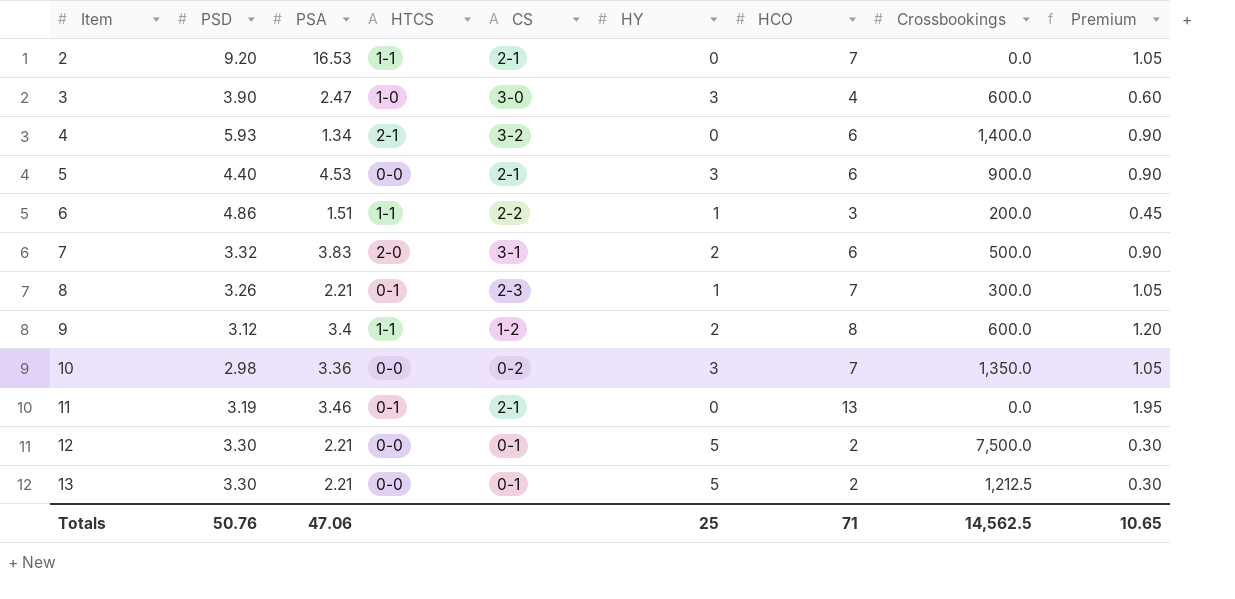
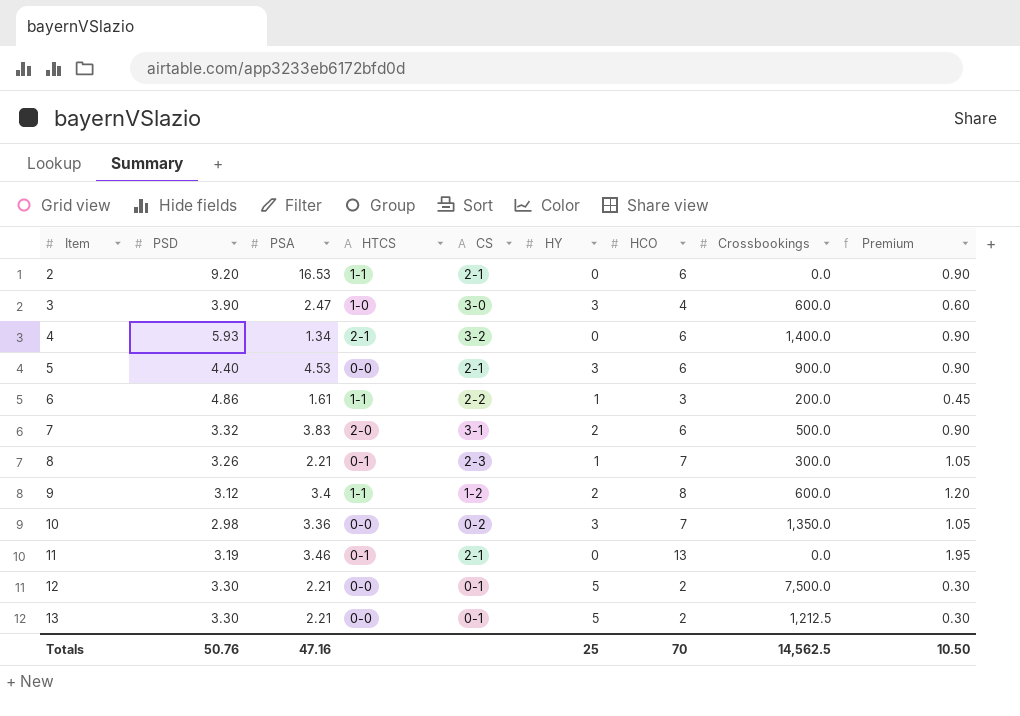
2 | HCO: 7 -> 6
2 | Premium: 1.05 -> 0.90
6 | PSA: 1.51 -> 1.61
Totals | PSA: 47.06 -> 47.16
Totals | HCO: 71 -> 70
Totals | Premium: 10.65 -> 10.50

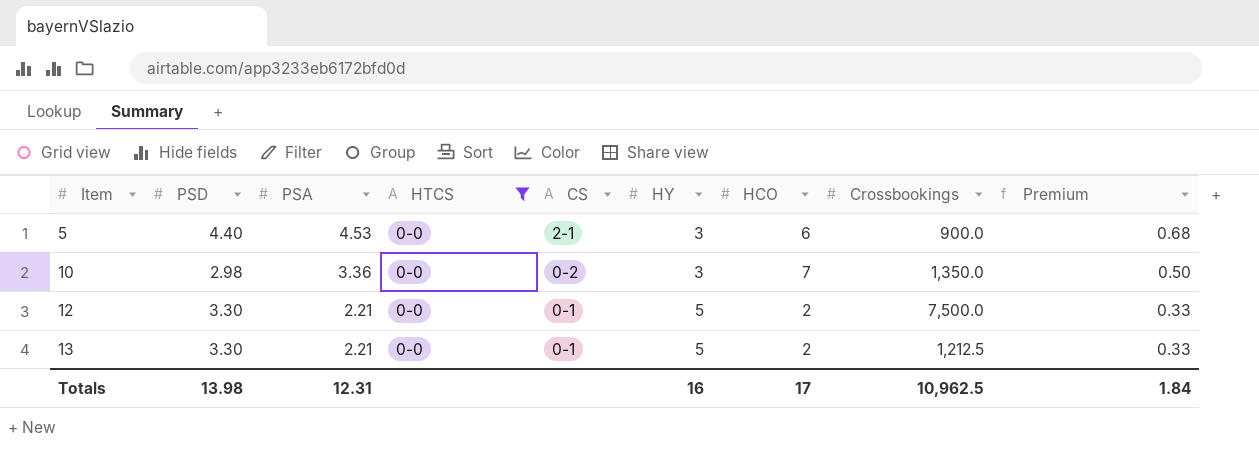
filter: none -> HTCS = 0-0
column Premium | formula: [HCO] * 0.15 -> [PSA] * 0.15
Totals | PSD: 50.76 -> 13.98
Totals | PSA: 47.16 -> 12.31
Totals | HY: 25 -> 16
Totals | HCO: 70 -> 17
Totals | Crossbookings: 14,562.5 -> 10,962.5
Totals | Premium: 10.50 -> 1.84

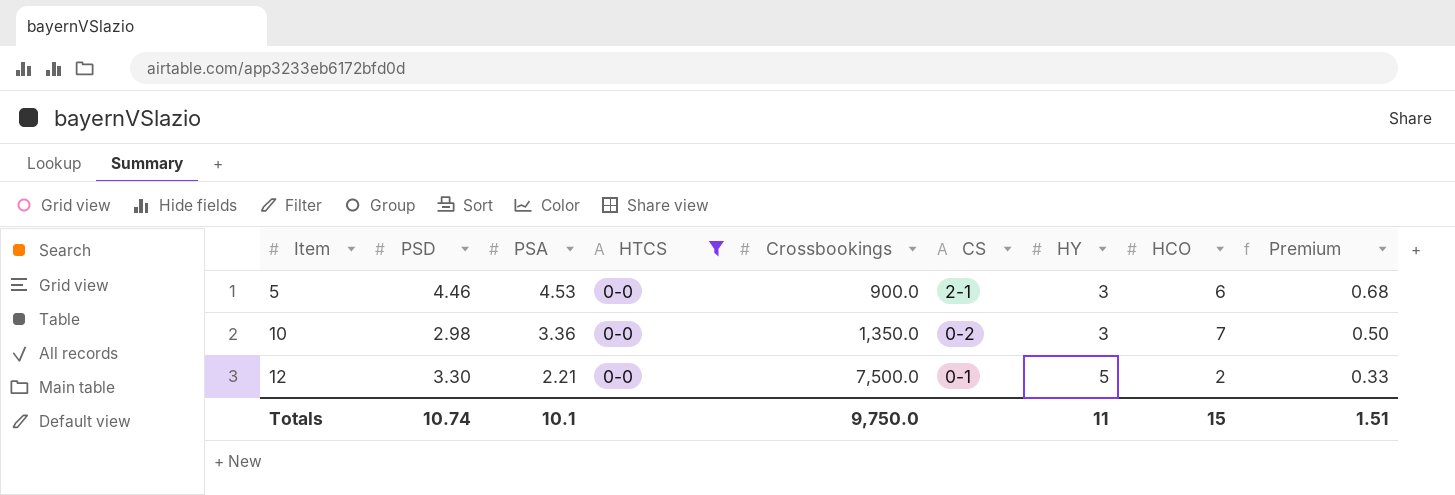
column Crossbookings | position: 8 -> 5
row 13: 3.30 | 2.21 | 0-0 | 0-1 | 5 | 2 | 1,212.5 | 0.33 -> none
5 | PSD: 4.40 -> 4.46
Totals | PSD: 13.98 -> 10.74
Totals | PSA: 12.31 -> 10.1
Totals | Crossbookings: 10,962.5 -> 9,750.0
Totals | HY: 16 -> 11
Totals | HCO: 17 -> 15
Totals | Premium: 1.84 -> 1.51

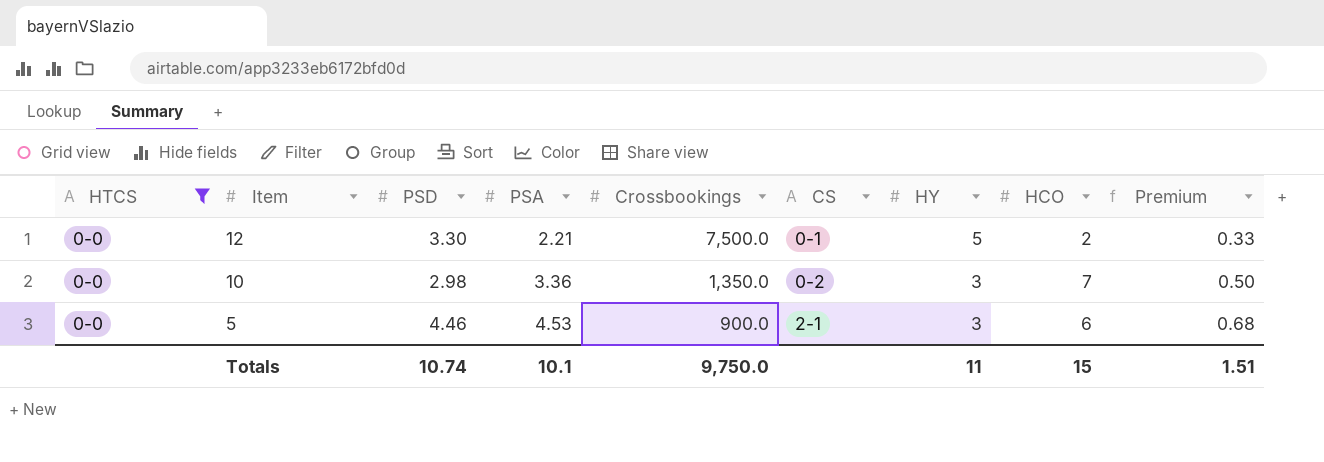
row order: Item ascending -> Item descending
column HTCS | position: 4 -> 1

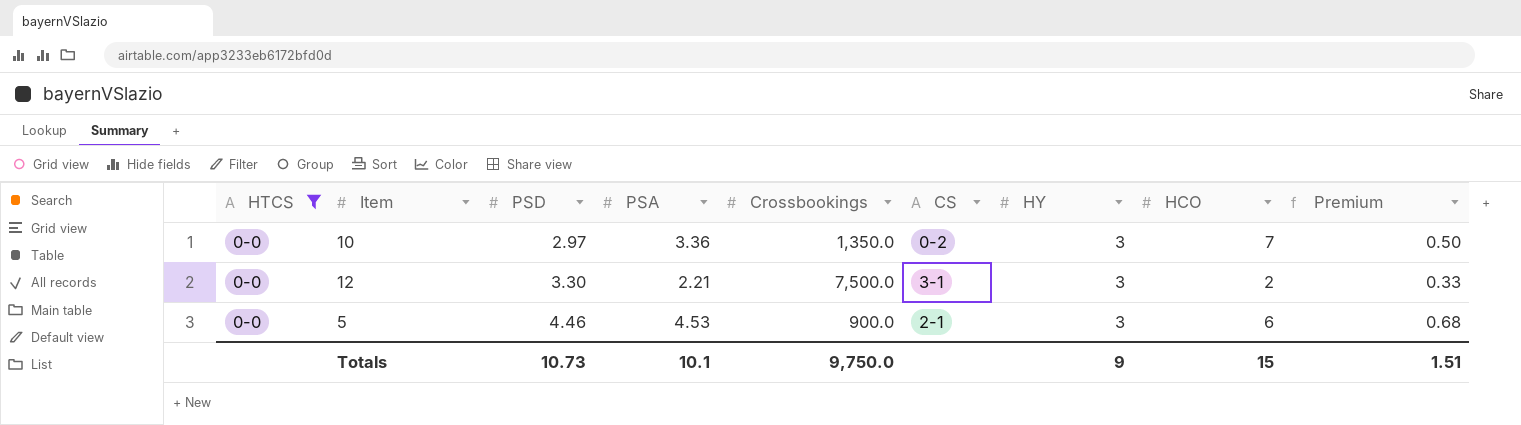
row order: Item descending -> PSD ascending
10 | PSD: 2.98 -> 2.97
12 | CS: 0-1 -> 3-1
12 | HY: 5 -> 3
Totals | PSD: 10.74 -> 10.73
Totals | HY: 11 -> 9

